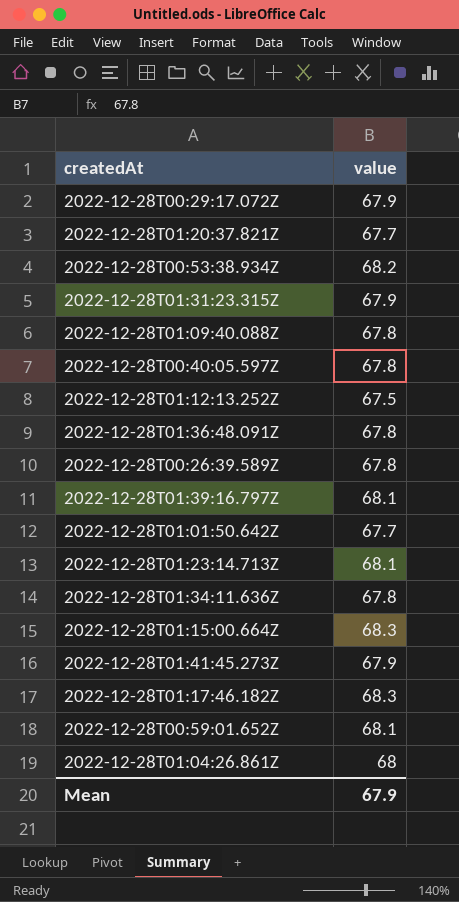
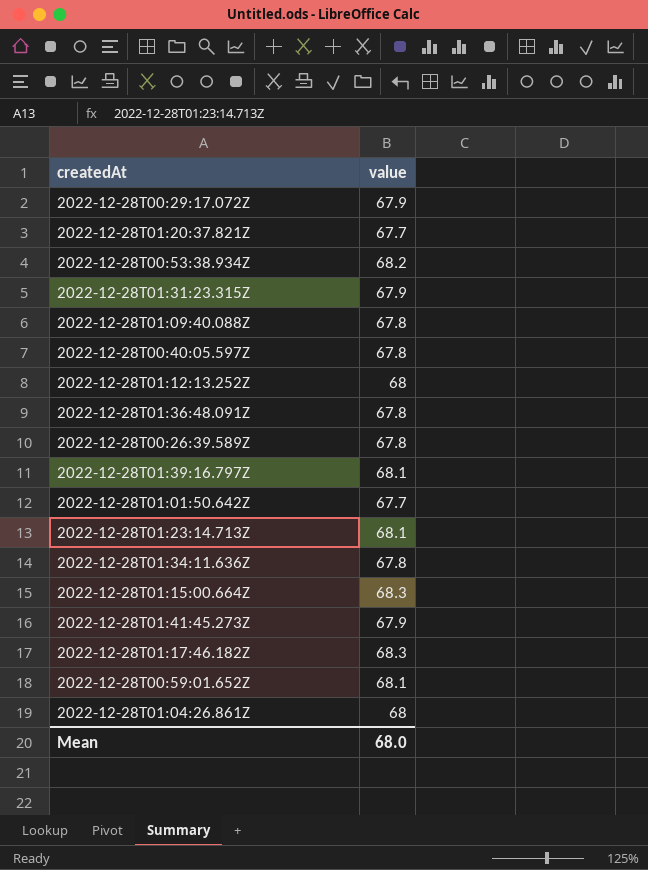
2022-12-28T01:12:13.252Z | value: 67.5 -> 68
Mean | value: 67.9 -> 68.0

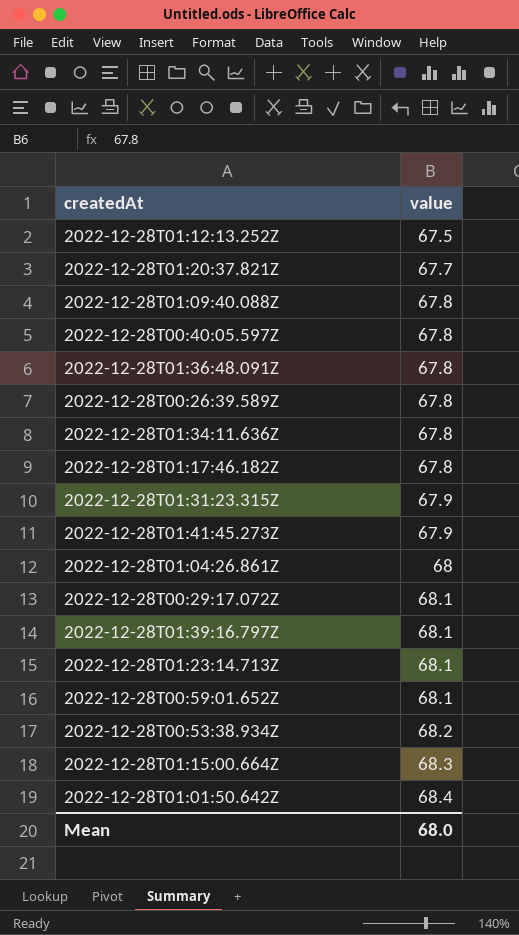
row order: none -> value ascending
2022-12-28T01:12:13.252Z | value: 68 -> 67.5
2022-12-28T01:17:46.182Z | value: 68.3 -> 67.8
2022-12-28T00:29:17.072Z | value: 67.9 -> 68.1
2022-12-28T01:01:50.642Z | value: 67.7 -> 68.4

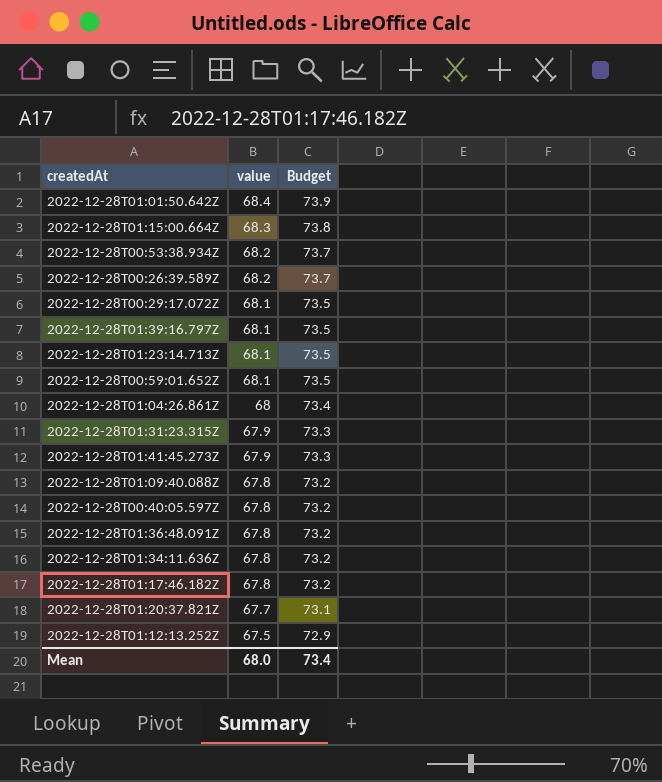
row order: value ascending -> value descending
column Budget | formula: none -> [value] * 1.08
2022-12-28T00:26:39.589Z | value: 67.8 -> 68.2

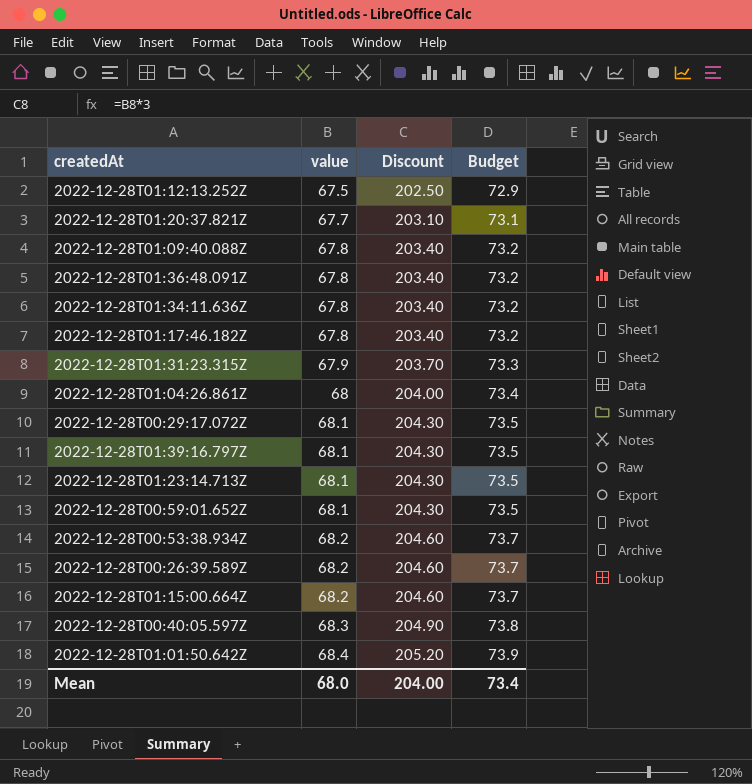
row order: value descending -> value ascending
column Discount | formula: none -> [value] * 3
row 2022-12-28T01:41:45.273Z: 67.9 | 73.3 -> none
2022-12-28T01:15:00.664Z | value: 68.3 -> 68.2
2022-12-28T01:15:00.664Z | Budget: 73.8 -> 73.7
2022-12-28T00:40:05.597Z | value: 67.8 -> 68.3
2022-12-28T00:40:05.597Z | Budget: 73.2 -> 73.8

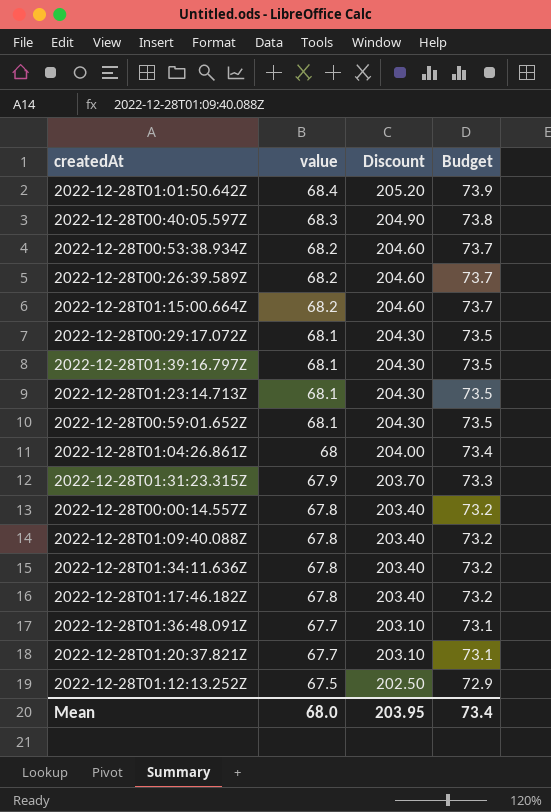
row order: value ascending -> value descending
row 2022-12-28T00:00:14.557Z: none -> 67.8 | 203.40 | 73.2
2022-12-28T01:36:48.091Z | value: 67.8 -> 67.7
2022-12-28T01:36:48.091Z | Discount: 203.40 -> 203.10
2022-12-28T01:36:48.091Z | Budget: 73.2 -> 73.1
Mean | Discount: 204.00 -> 203.95

